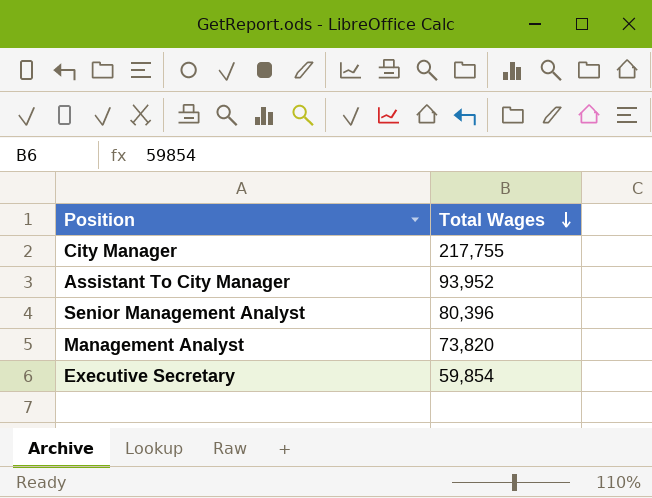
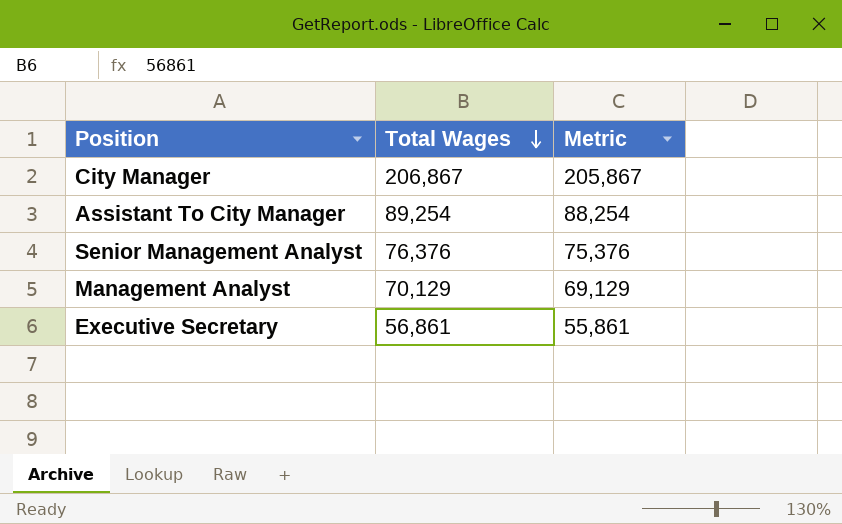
column Metric | formula: none -> [Total Wages] - 1000
City Manager | Total Wages: 217,755 -> 206,867
Assistant To City Manager | Total Wages: 93,952 -> 89,254
Senior Management Analyst | Total Wages: 80,396 -> 76,376
Management Analyst | Total Wages: 73,820 -> 70,129
Executive Secretary | Total Wages: 59,854 -> 56,861

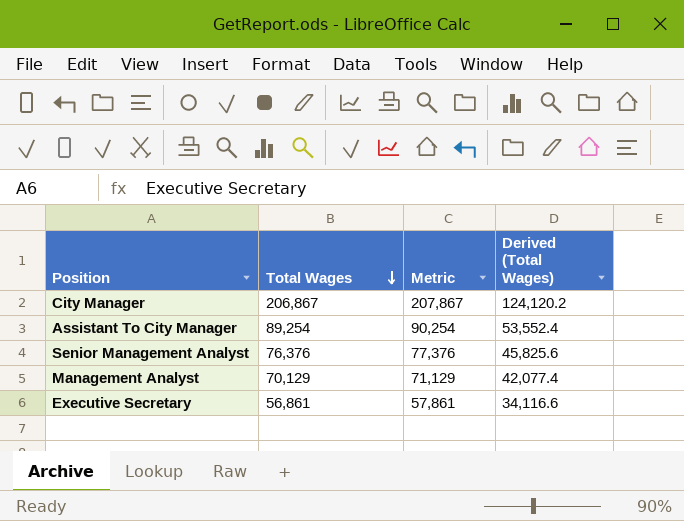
column Metric | formula: [Total Wages] - 1000 -> [Total Wages] + 1000
column Derived (Total Wages) | formula: none -> [Total Wages] * 0.6

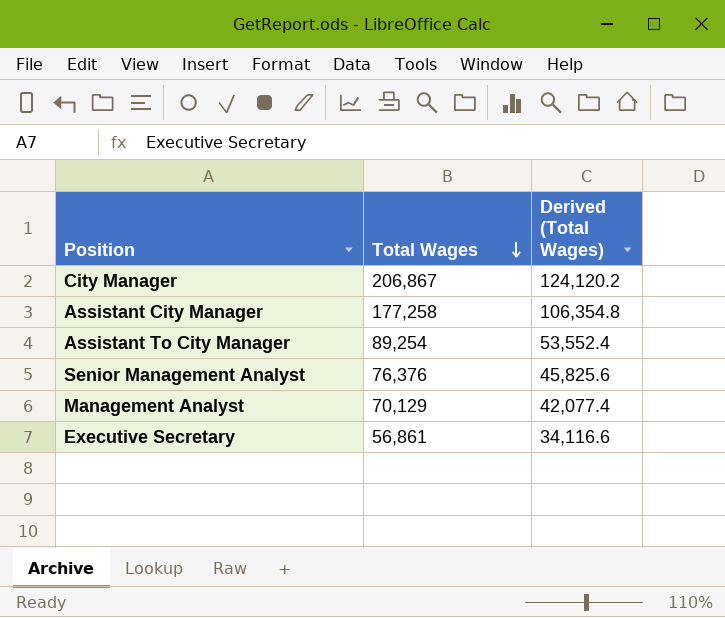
column Metric | formula: [Total Wages] + 1000 -> none
row Assistant City Manager: none -> 177,258 | 106,354.8

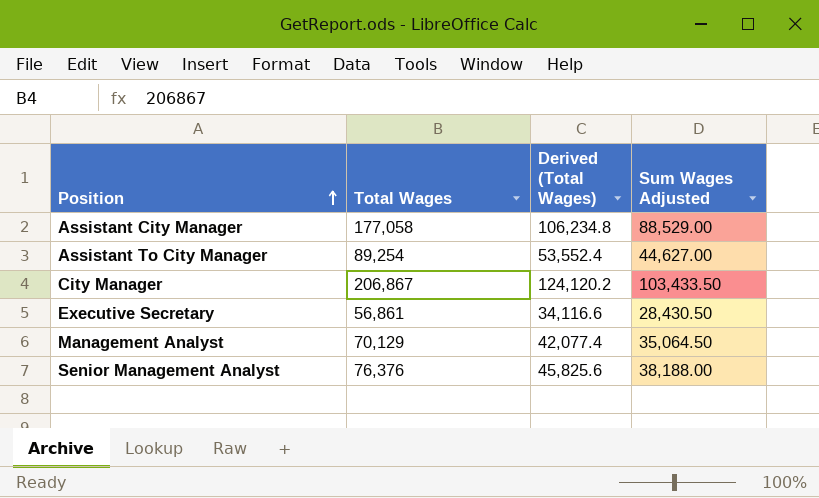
row order: Total Wages descending -> Position ascending
column Sum Wages Adjusted | formula: none -> [Total Wages] * 0.5
Assistant City Manager | Total Wages: 177,258 -> 177,058
Assistant City Manager | Derived (Total Wages): 106,354.8 -> 106,234.8

